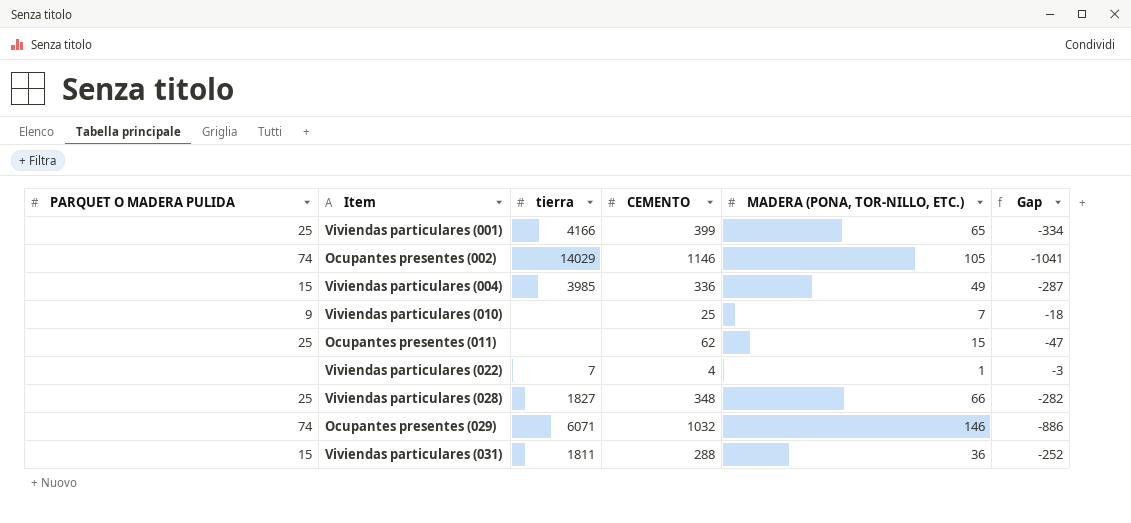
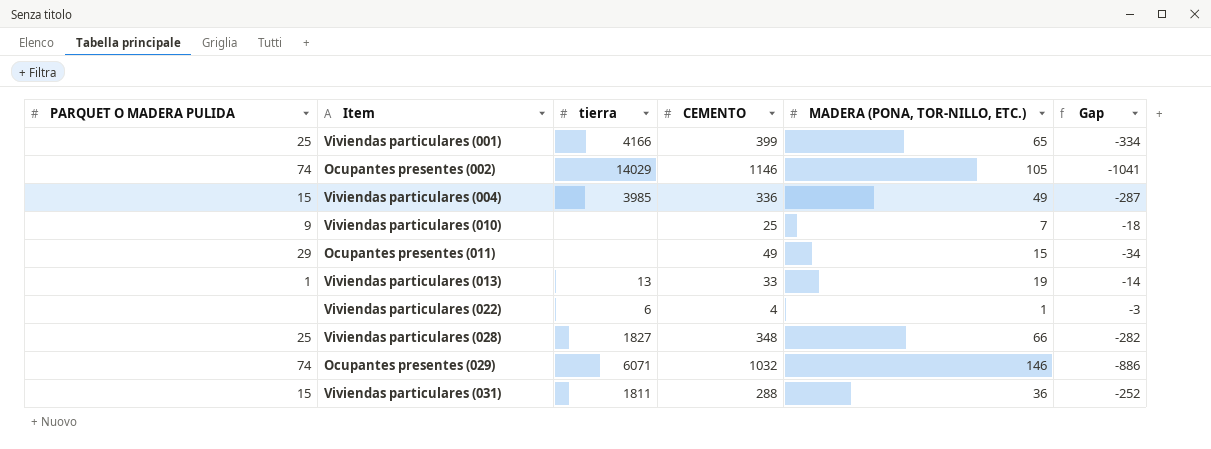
Ocupantes presentes (011) | PARQUET O MADERA PULIDA: 25 -> 29
Ocupantes presentes (011) | CEMENTO: 62 -> 49
Ocupantes presentes (011) | Gap: -47 -> -34
row Viviendas particulares (013): none -> 1 | 13 | 33 | 19 | -14
Viviendas particulares (022) | tierra: 7 -> 6

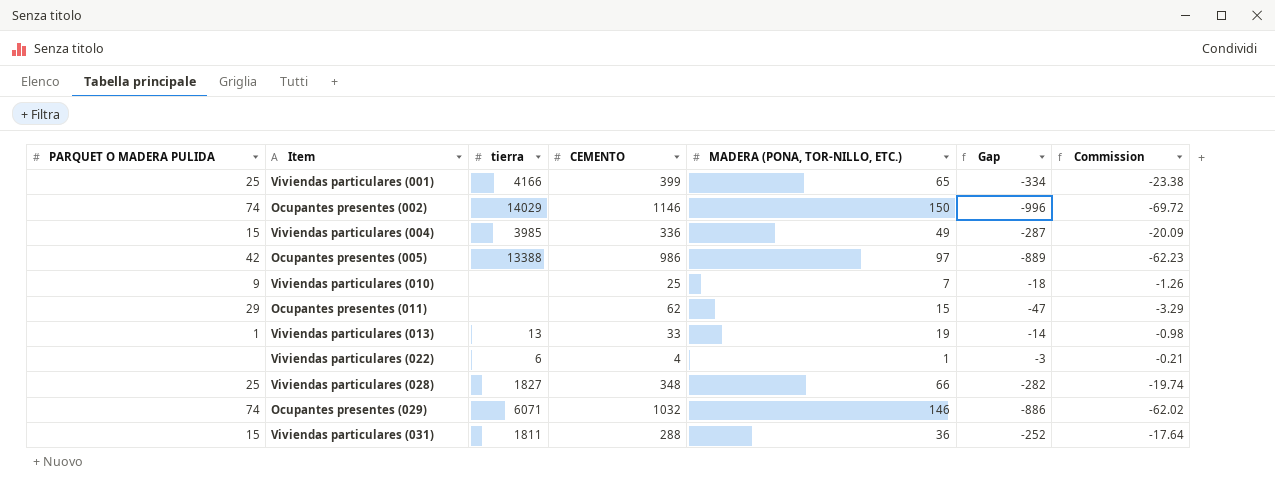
column Commission | formula: none -> [Gap] * 0.07
Ocupantes presentes (002) | MADERA (PONA, TOR-NILLO, ETC.): 105 -> 150
Ocupantes presentes (002) | Gap: -1041 -> -996
row Ocupantes presentes (005): none -> 42 | 13388 | 986 | 97 | -889 | -62.23
Ocupantes presentes (011) | CEMENTO: 49 -> 62
Ocupantes presentes (011) | Gap: -34 -> -47

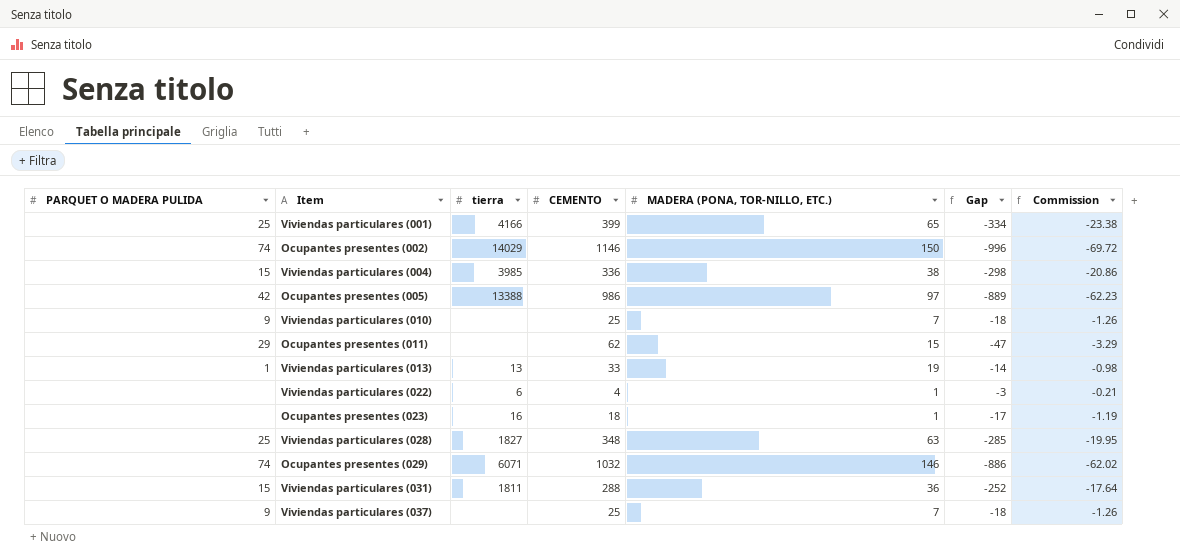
Viviendas particulares (004) | MADERA (PONA, TOR-NILLO, ETC.): 49 -> 38
Viviendas particulares (004) | Gap: -287 -> -298
Viviendas particulares (004) | Commission: -20.09 -> -20.86
row Ocupantes presentes (023): none -> none | 16 | 18 | 1 | -17 | -1.19
Viviendas particulares (028) | MADERA (PONA, TOR-NILLO, ETC.): 66 -> 63
Viviendas particulares (028) | Gap: -282 -> -285
Viviendas particulares (028) | Commission: -19.74 -> -19.95
row Viviendas particulares (037): none -> 9 | none | 25 | 7 | -18 | -1.26

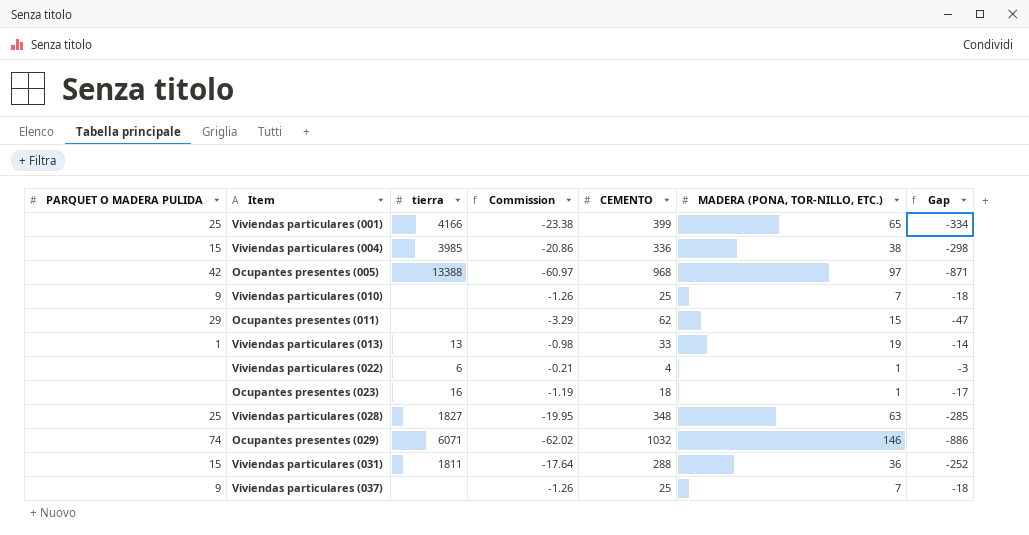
column Commission | position: 7 -> 4
row Ocupantes presentes (002): 74 | 14029 | 1146 | 150 | -996 | -69.72 -> none
Ocupantes presentes (005) | Commission: -62.23 -> -60.97
Ocupantes presentes (005) | CEMENTO: 986 -> 968
Ocupantes presentes (005) | Gap: -889 -> -871

